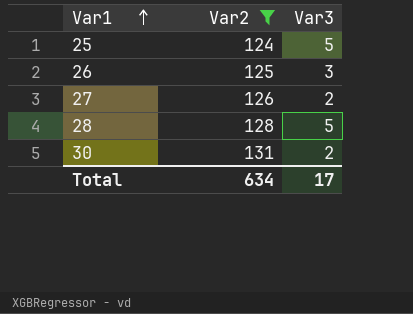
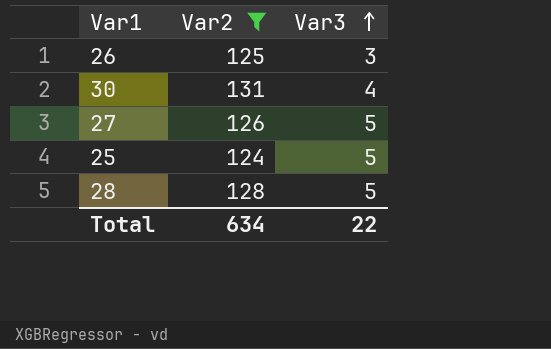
row order: Var1 ascending -> Var3 ascending
30 | Var3: 2 -> 4
27 | Var3: 2 -> 5
Total | Var3: 17 -> 22

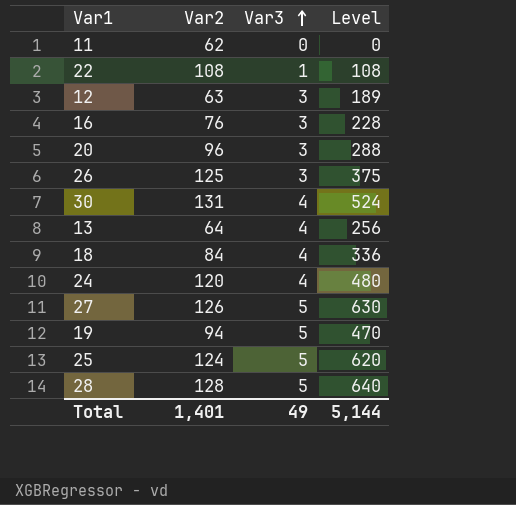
filter: Var2 >= 124 -> none
column Level | formula: none -> [Var2] * [Var3]
Total | Var2: 634 -> 1,401
Total | Var3: 22 -> 49

